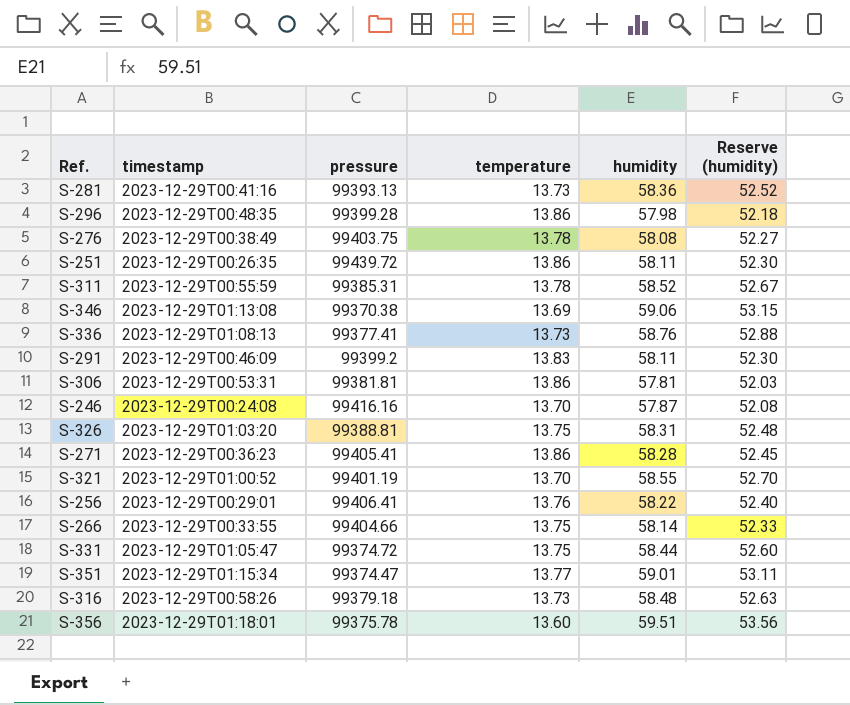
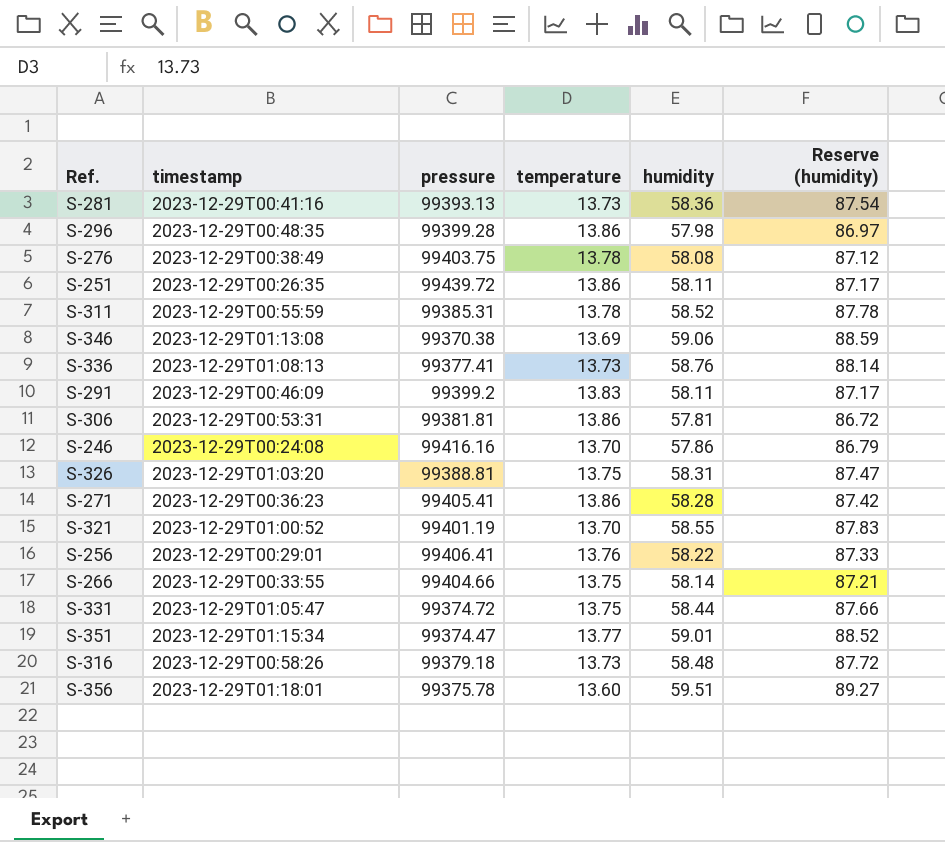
column Reserve (humidity) | formula: [humidity] * 0.9 -> [humidity] * 1.5
S-246 | humidity: 57.87 -> 57.86

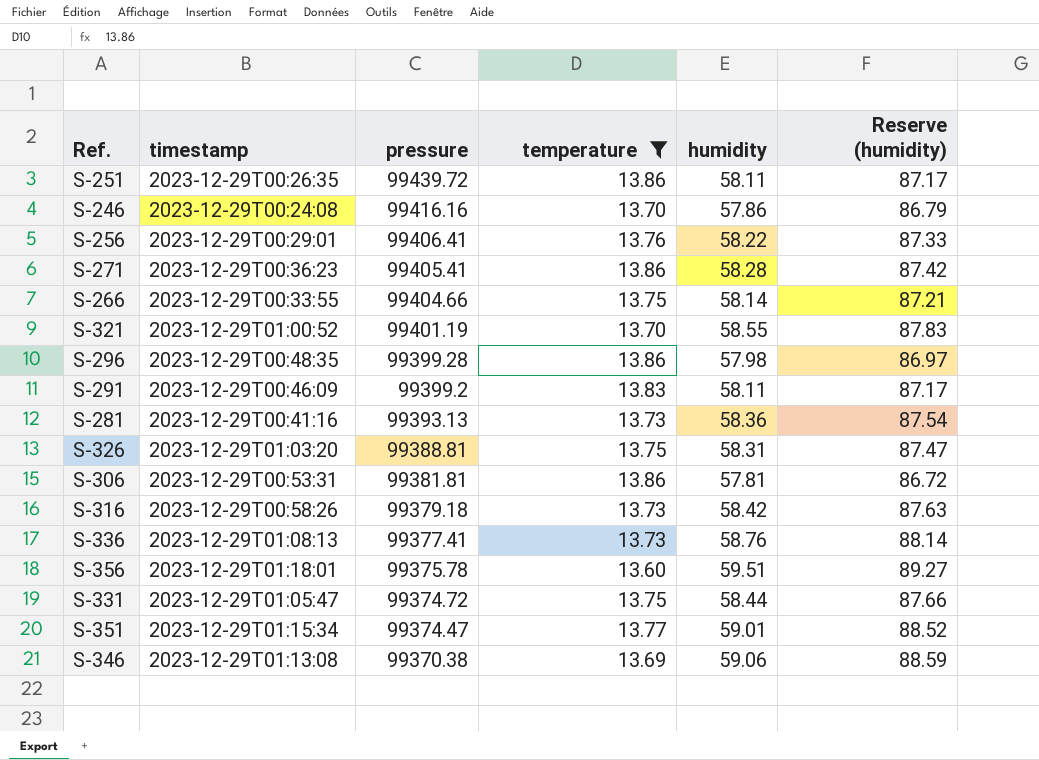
filter: none -> temperature != 13.78
row order: none -> pressure descending
S-316 | humidity: 58.48 -> 58.42
S-316 | Reserve (humidity): 87.72 -> 87.63

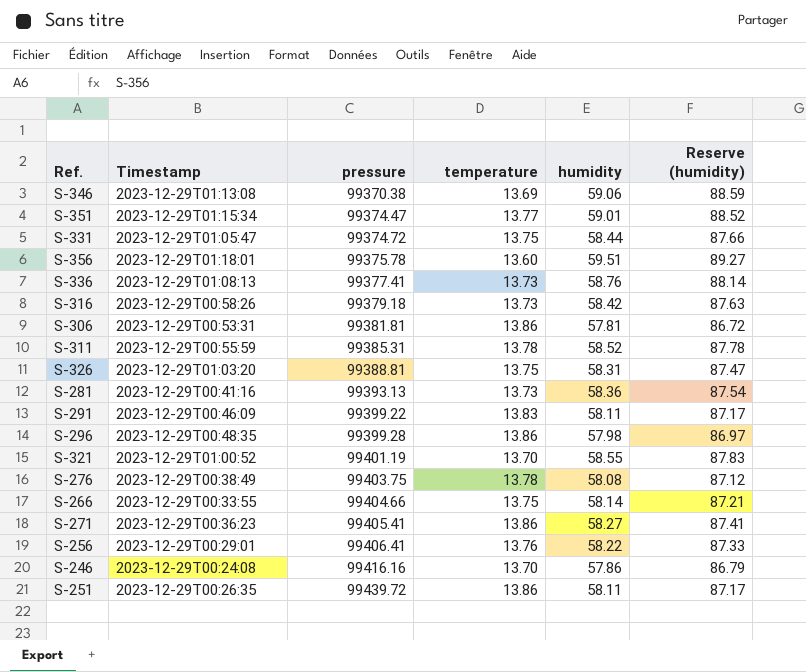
filter: temperature != 13.78 -> none
row order: pressure descending -> pressure ascending
column name: timestamp -> Timestamp
S-291 | pressure: 99399.2 -> 99399.22
S-271 | humidity: 58.28 -> 58.27
S-271 | Reserve (humidity): 87.42 -> 87.41

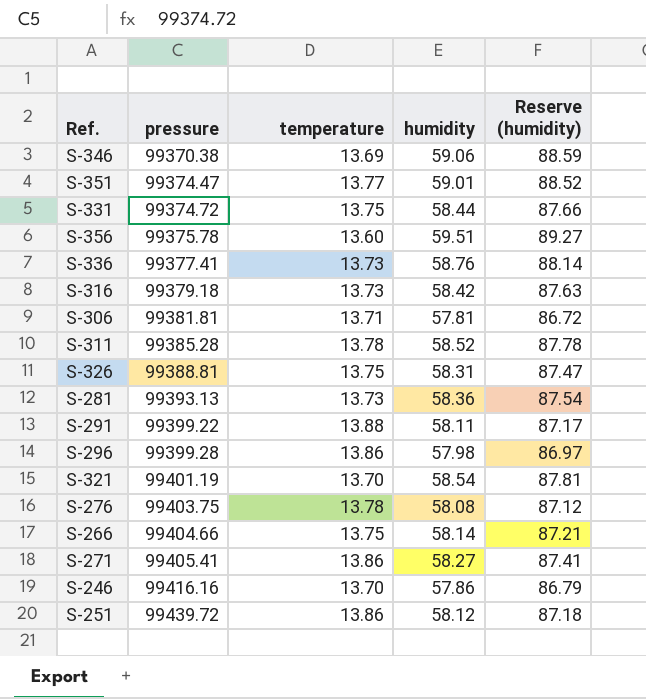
column Timestamp | position: 2 -> none
row S-256: 2023-12-29T00:29:01 | 99406.41 | 13.76 | 58.22 | 87.33 -> none
S-306 | temperature: 13.86 -> 13.71
S-311 | pressure: 99385.31 -> 99385.28
S-291 | temperature: 13.83 -> 13.88
S-321 | humidity: 58.55 -> 58.54
S-321 | Reserve (humidity): 87.83 -> 87.81
S-251 | humidity: 58.11 -> 58.12
S-251 | Reserve (humidity): 87.17 -> 87.18

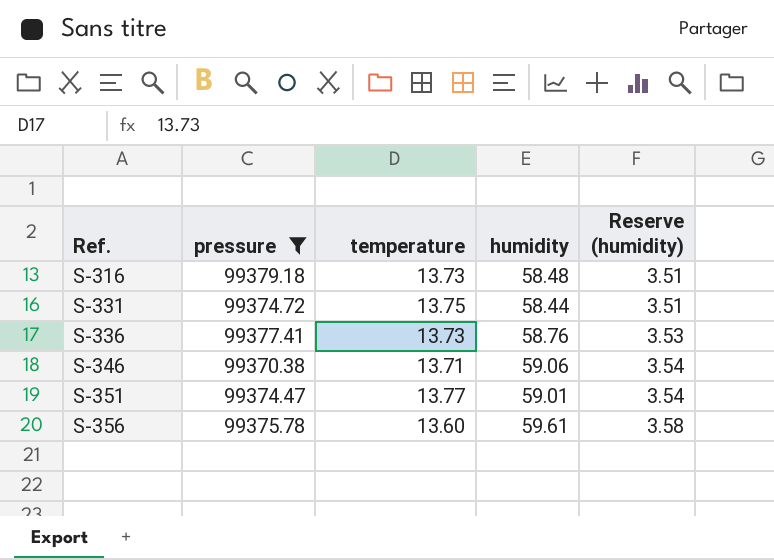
filter: none -> pressure <= 99379.18
row order: pressure ascending -> Ref. ascending
column Reserve (humidity) | formula: [humidity] * 1.5 -> [humidity] * 0.06
S-316 | humidity: 58.42 -> 58.48
S-346 | temperature: 13.69 -> 13.71
S-356 | humidity: 59.51 -> 59.61

